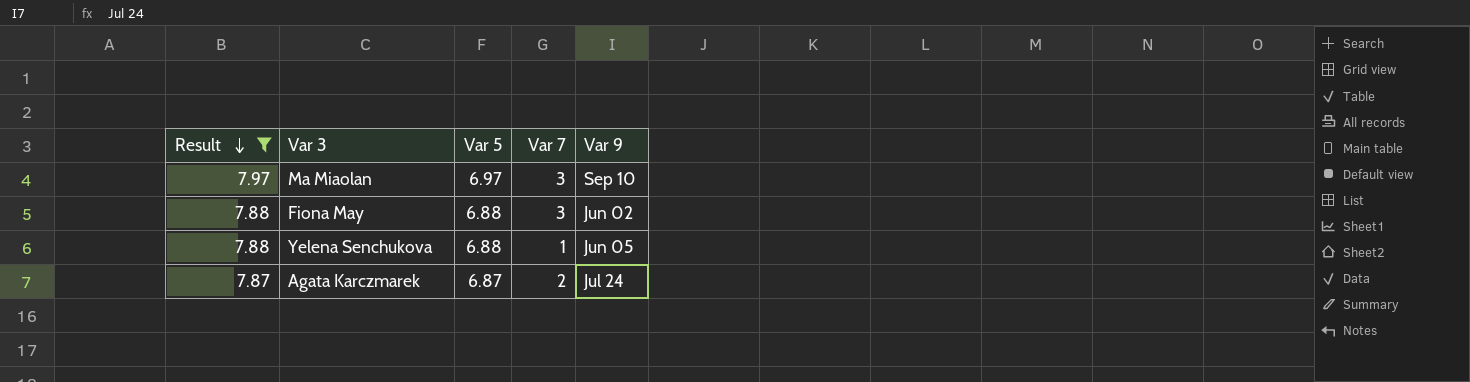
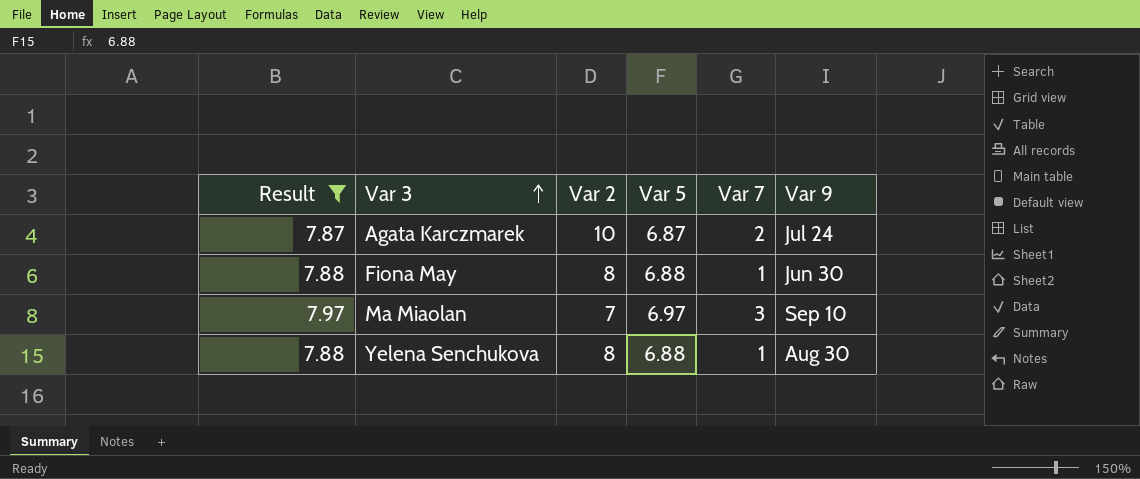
row order: Result descending -> Var 3 ascending
column Var 2 | position: none -> 3
Fiona May | Var 7: 3 -> 1
Fiona May | Var 9: Jun 02 -> Jun 30
Yelena Senchukova | Var 9: Jun 05 -> Aug 30

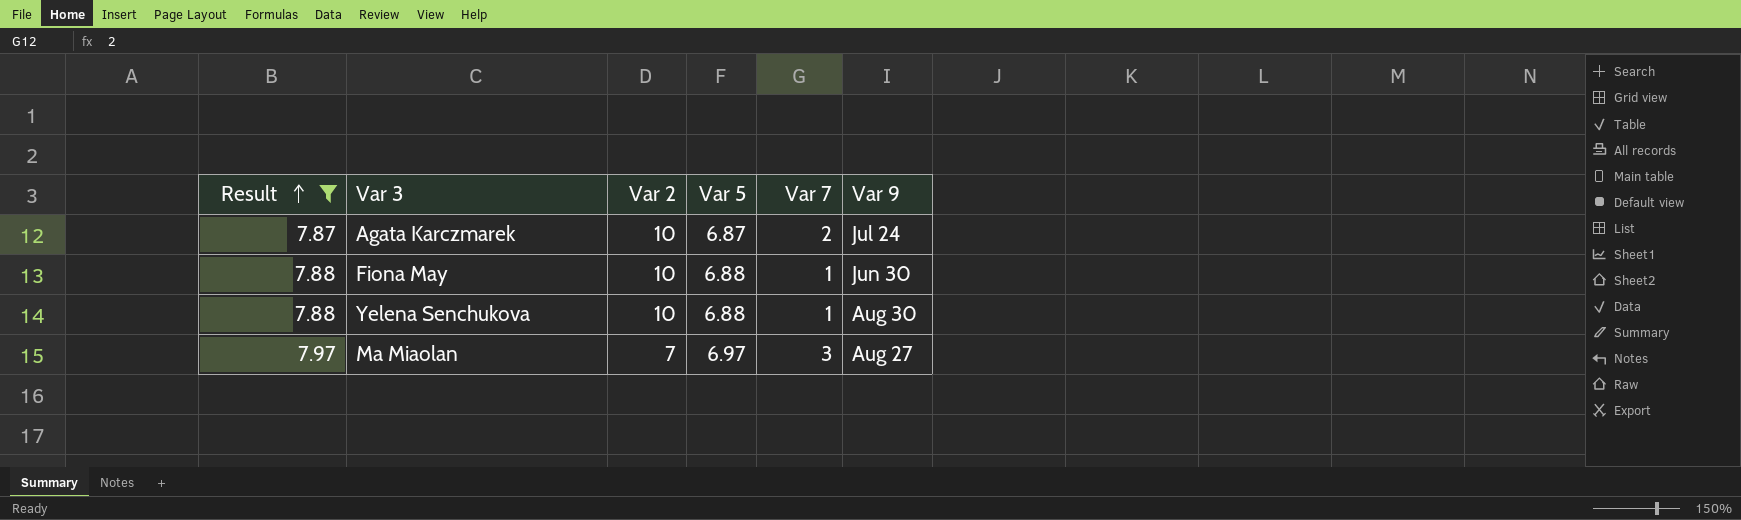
row order: Var 3 ascending -> Result ascending
Fiona May | Var 2: 8 -> 10
Yelena Senchukova | Var 2: 8 -> 10
Ma Miaolan | Var 9: Sep 10 -> Aug 27

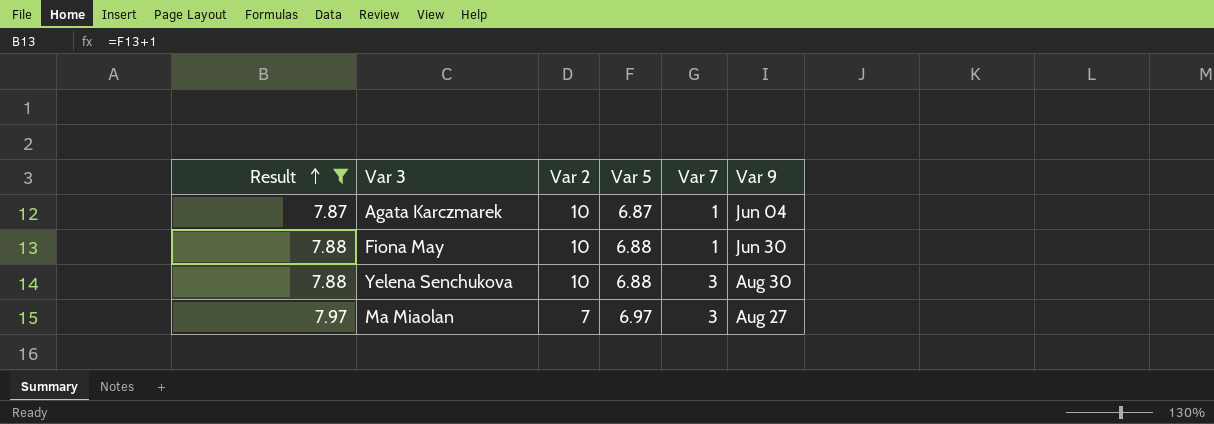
Agata Karczmarek | Var 7: 2 -> 1
Agata Karczmarek | Var 9: Jul 24 -> Jun 04
Yelena Senchukova | Var 7: 1 -> 3

